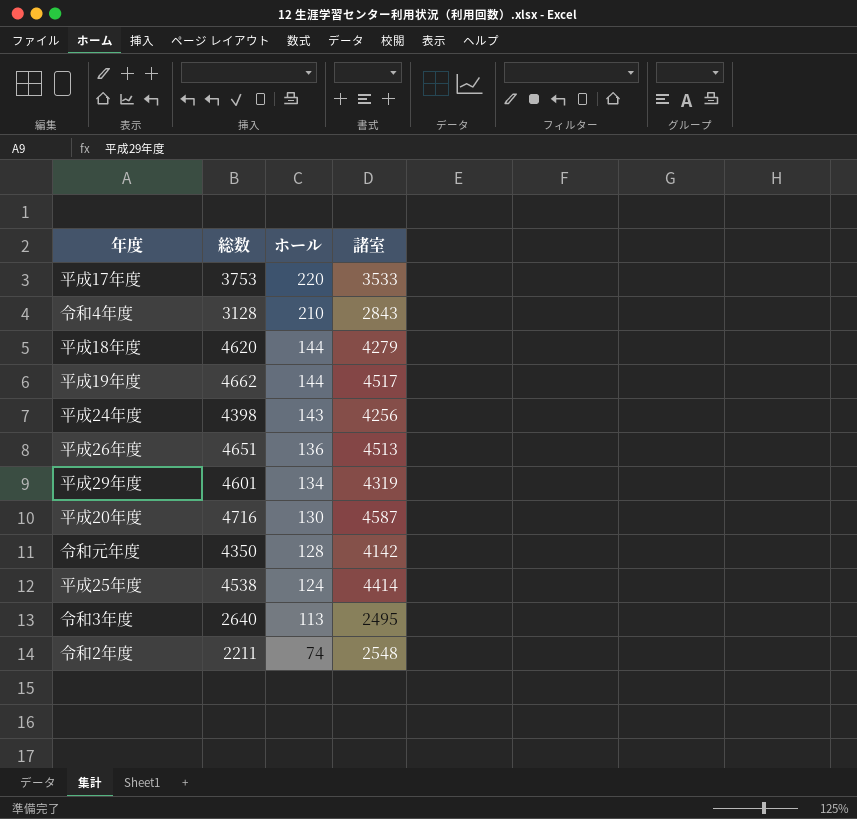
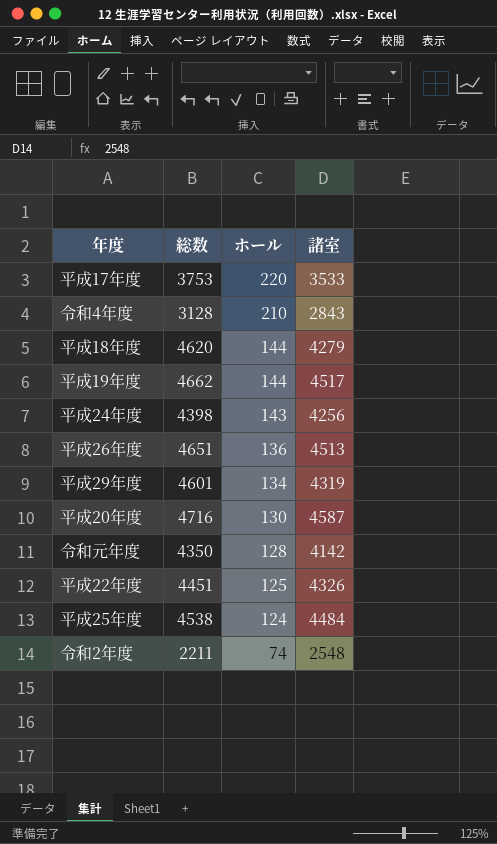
row 令和3年度: 2640 | 113 | 2495 -> none
row 平成22年度: none -> 4451 | 125 | 4326
平成25年度 | 諸室: 4414 -> 4484

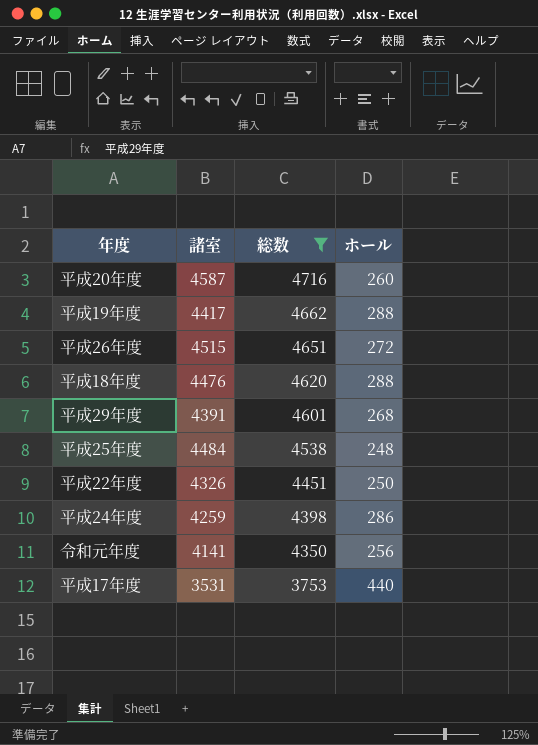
filter: none -> 総数 >= 3753
row order: ホール descending -> 総数 descending
column 諸室 | position: 4 -> 2
平成20年度 | ホール: 130 -> 260
平成19年度 | 諸室: 4517 -> 4417
平成19年度 | ホール: 144 -> 288
平成26年度 | 諸室: 4513 -> 4515
平成26年度 | ホール: 136 -> 272
平成18年度 | 諸室: 4279 -> 4476
平成18年度 | ホール: 144 -> 288
平成29年度 | 諸室: 4319 -> 4391
平成29年度 | ホール: 134 -> 268
平成25年度 | ホール: 124 -> 248
平成22年度 | ホール: 125 -> 250
平成24年度 | 諸室: 4256 -> 4259
平成24年度 | ホール: 143 -> 286
令和元年度 | 諸室: 4142 -> 4141
令和元年度 | ホール: 128 -> 256
平成17年度 | 諸室: 3533 -> 3531
平成17年度 | ホール: 220 -> 440

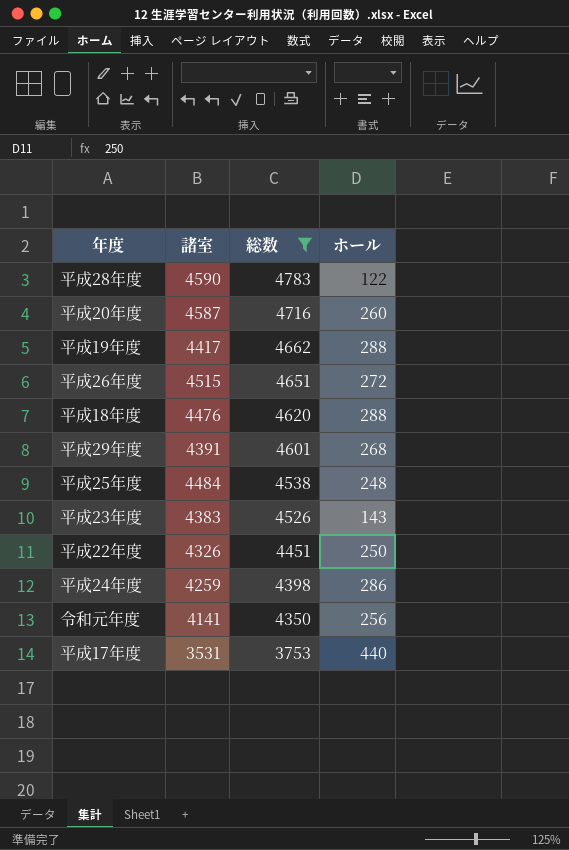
row 平成28年度: none -> 4590 | 4783 | 122
row 平成23年度: none -> 4383 | 4526 | 143

